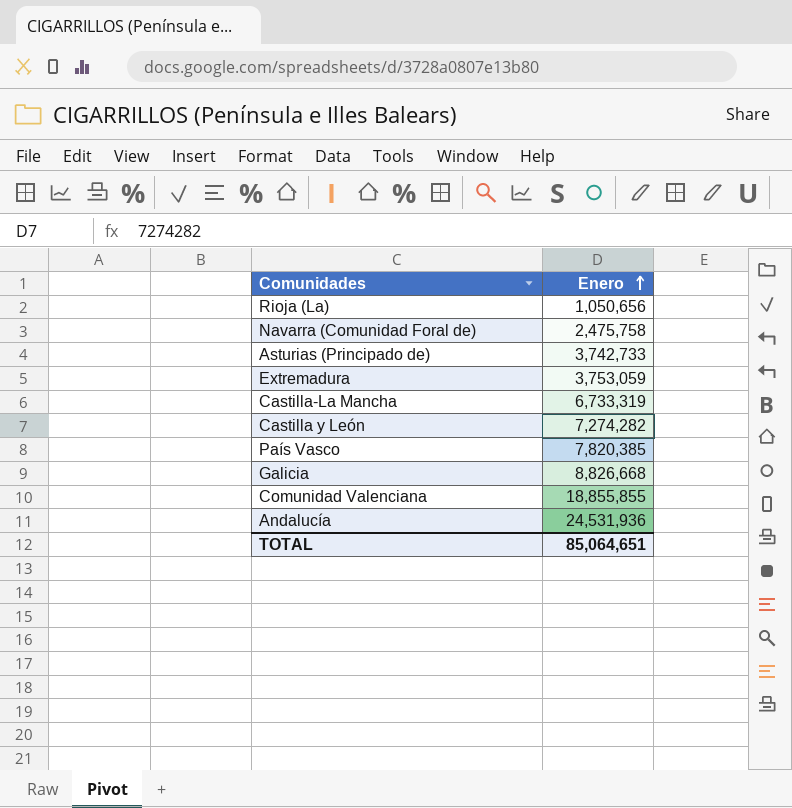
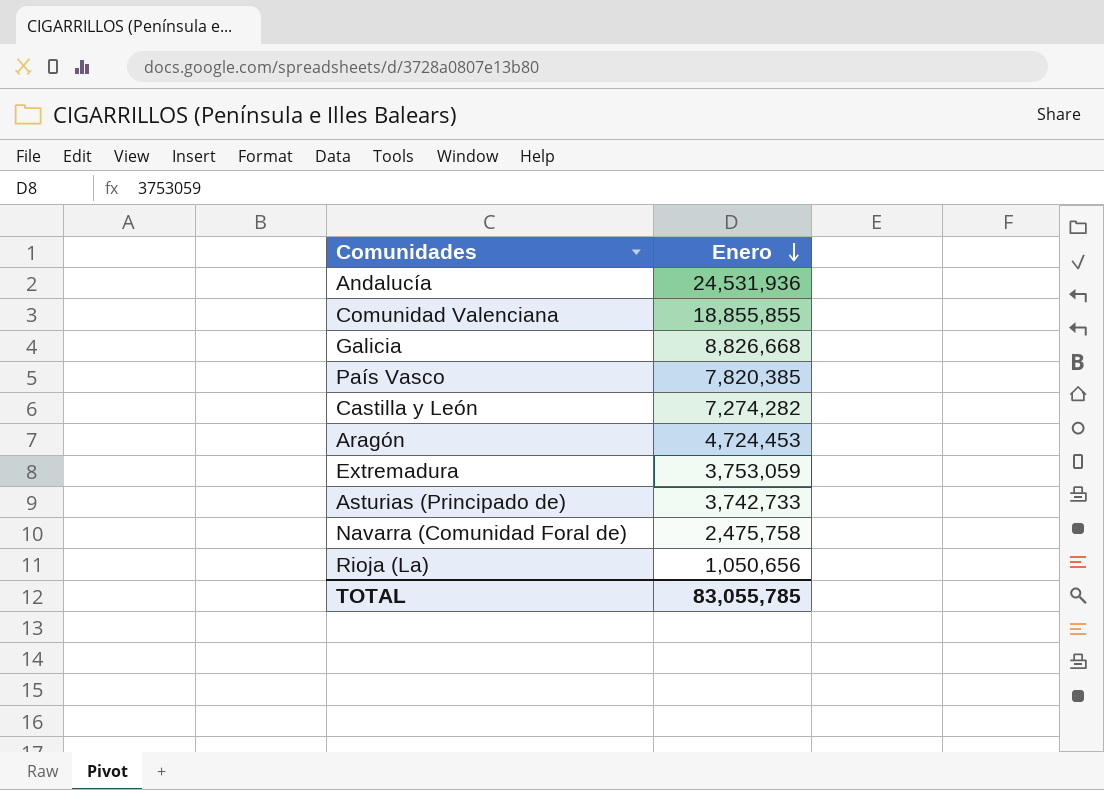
row order: Enero ascending -> Enero descending
row Castilla-La Mancha: 6,733,319 -> none
row Aragón: none -> 4,724,453
TOTAL | Enero: 85,064,651 -> 83,055,785

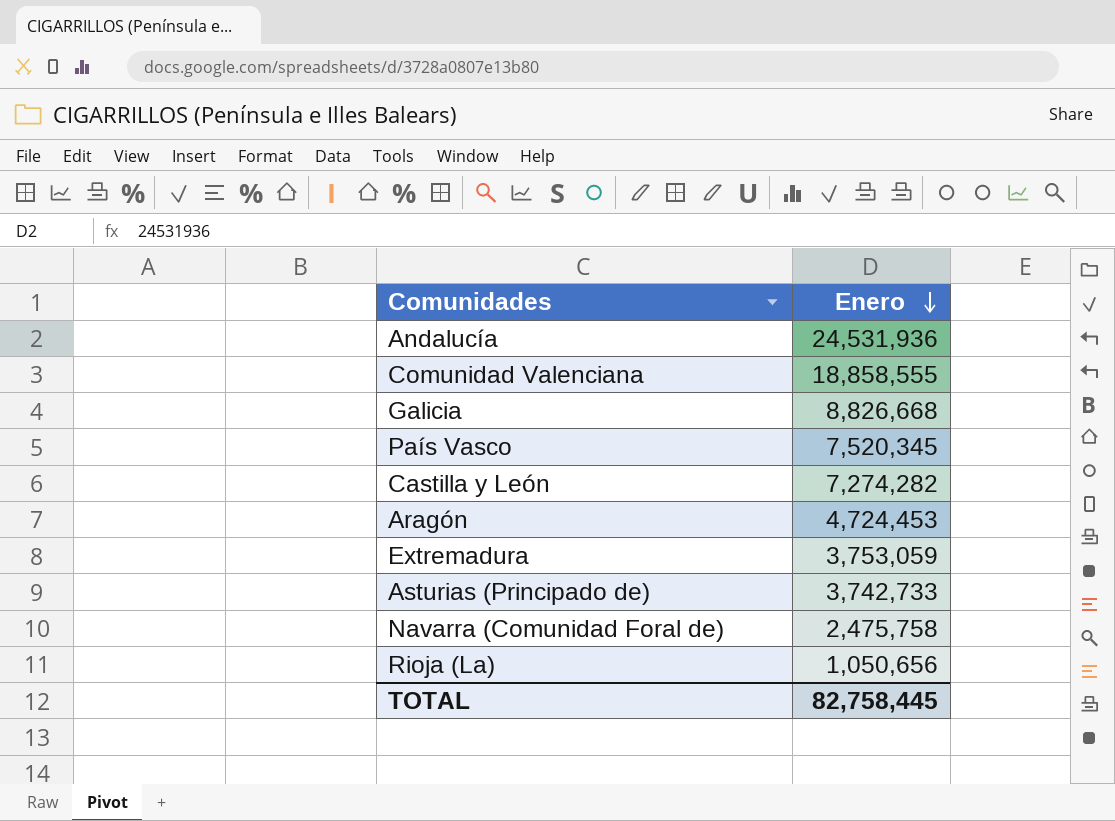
Comunidad Valenciana | Enero: 18,855,855 -> 18,858,555
País Vasco | Enero: 7,820,385 -> 7,520,345
TOTAL | Enero: 83,055,785 -> 82,758,445

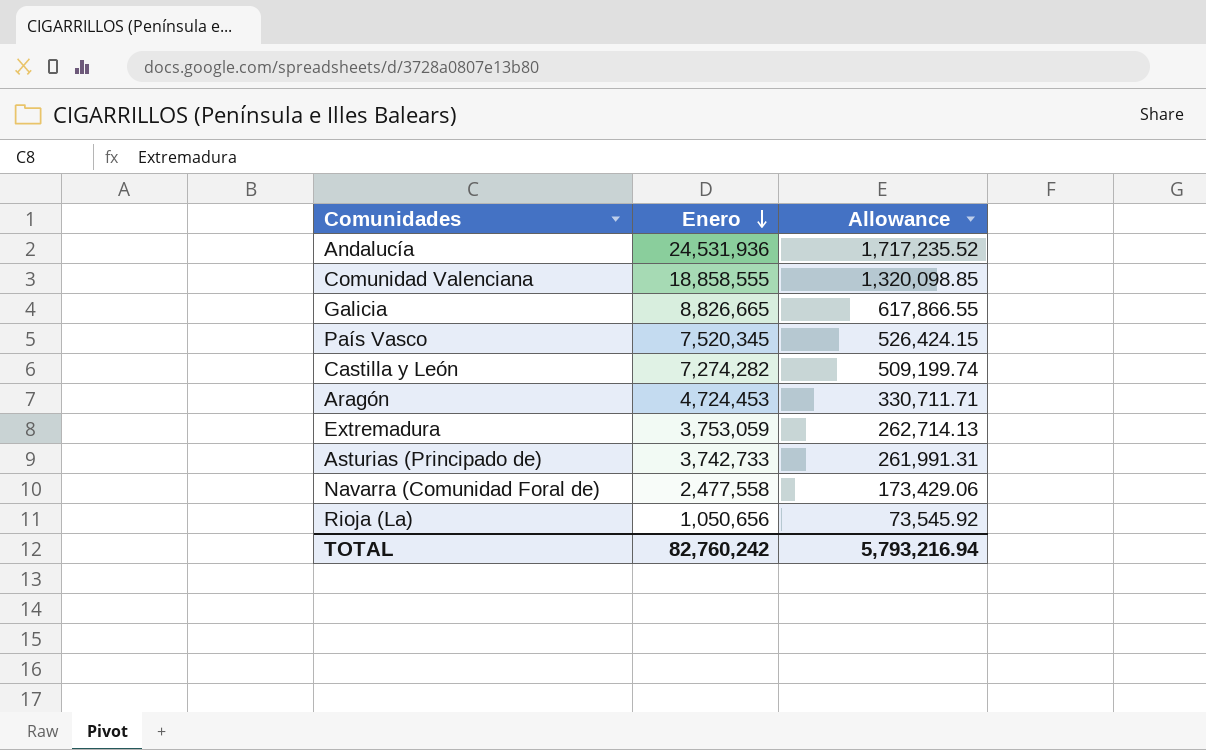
column Allowance | formula: none -> [Enero] * 0.07
Galicia | Enero: 8,826,668 -> 8,826,665
Navarra (Comunidad Foral de) | Enero: 2,475,758 -> 2,477,558
TOTAL | Enero: 82,758,445 -> 82,760,242

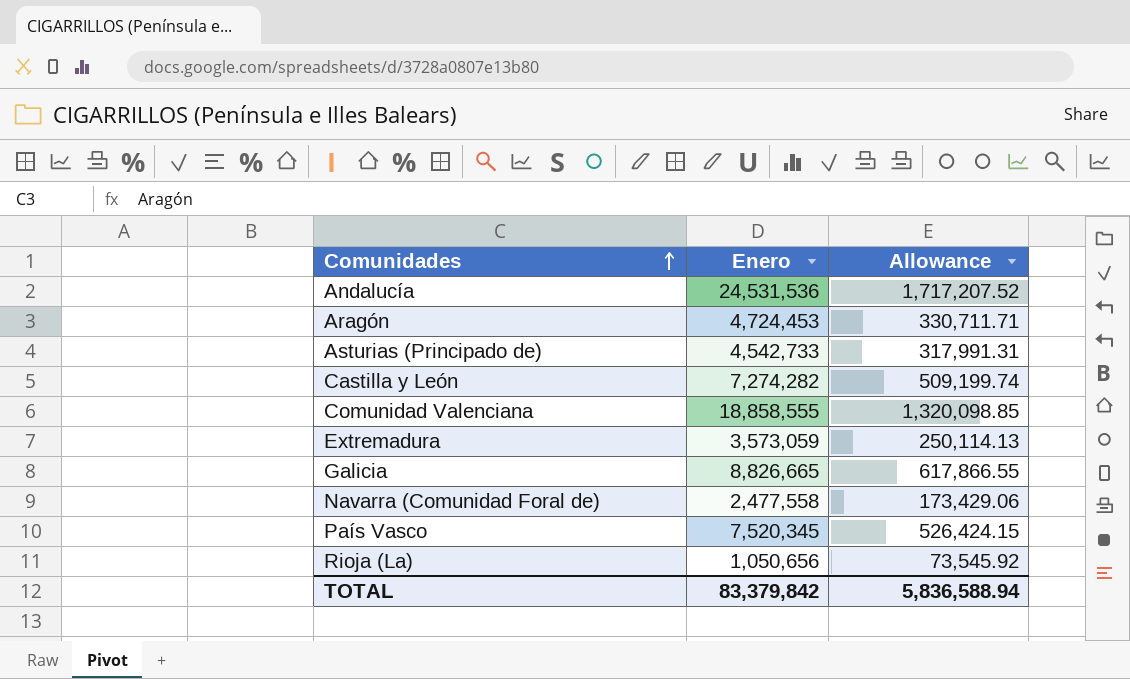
row order: Enero descending -> Comunidades ascending
Andalucía | Enero: 24,531,936 -> 24,531,536
Andalucía | Allowance: 1,717,235.52 -> 1,717,207.52
Asturias (Principado de) | Enero: 3,742,733 -> 4,542,733
Asturias (Principado de) | Allowance: 261,991.31 -> 317,991.31
Extremadura | Enero: 3,753,059 -> 3,573,059
Extremadura | Allowance: 262,714.13 -> 250,114.13
TOTAL | Enero: 82,760,242 -> 83,379,842
TOTAL | Allowance: 5,793,216.94 -> 5,836,588.94

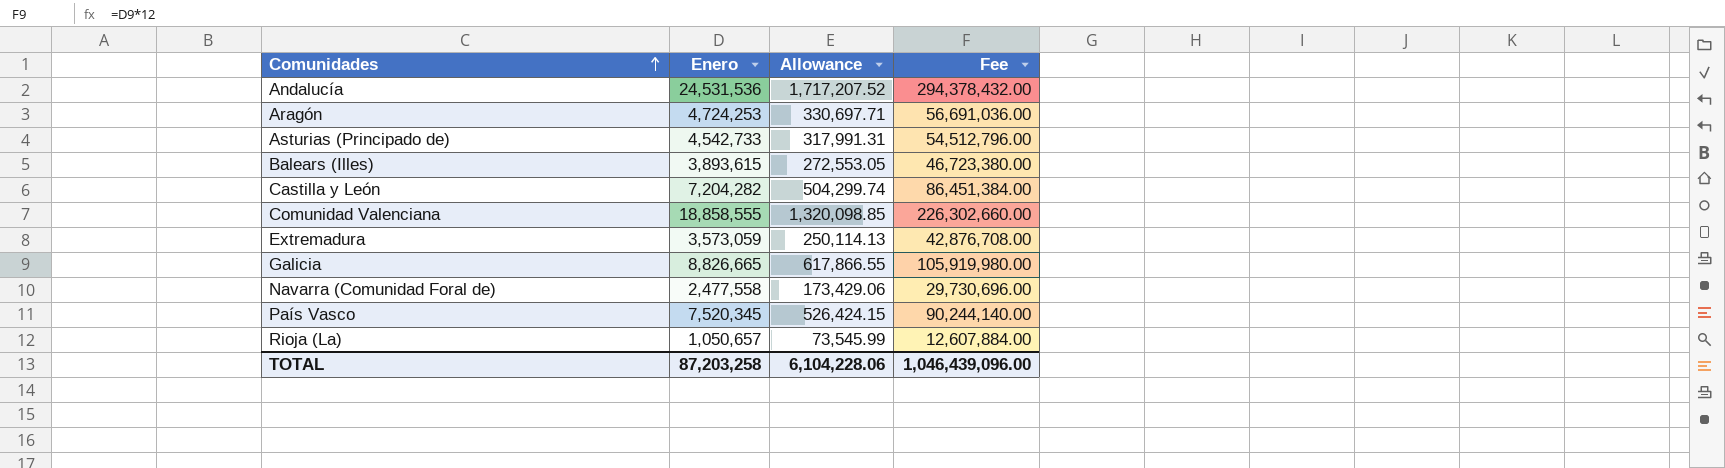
column Fee | formula: none -> [Enero] * 12
Aragón | Enero: 4,724,453 -> 4,724,253
Aragón | Allowance: 330,711.71 -> 330,697.71
row Balears (Illes): none -> 3,893,615 | 272,553.05 | 46,723,380.00
Castilla y León | Enero: 7,274,282 -> 7,204,282
Castilla y León | Allowance: 509,199.74 -> 504,299.74
Rioja (La) | Enero: 1,050,656 -> 1,050,657
Rioja (La) | Allowance: 73,545.92 -> 73,545.99
TOTAL | Enero: 83,379,842 -> 87,203,258
TOTAL | Allowance: 5,836,588.94 -> 6,104,228.06

